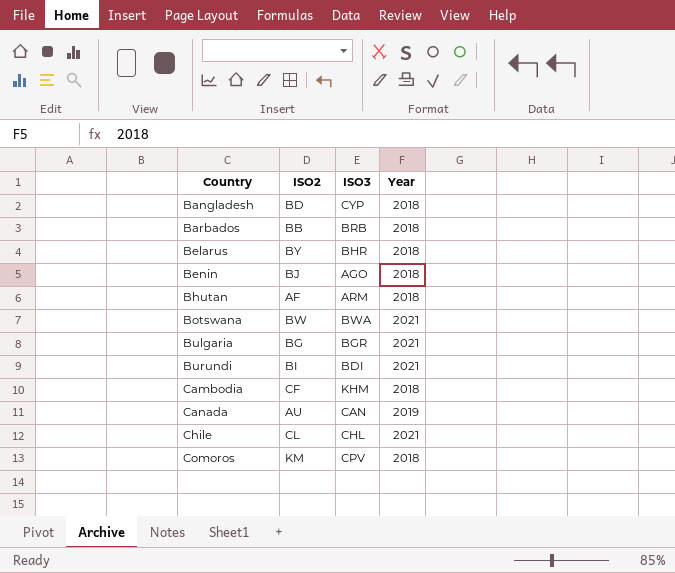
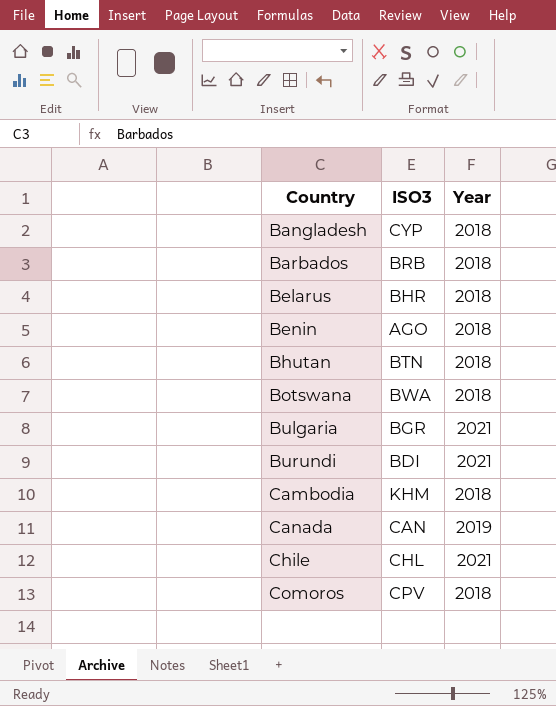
column ISO2 | position: 2 -> none
Bhutan | ISO3: ARM -> BTN
Botswana | Year: 2021 -> 2018

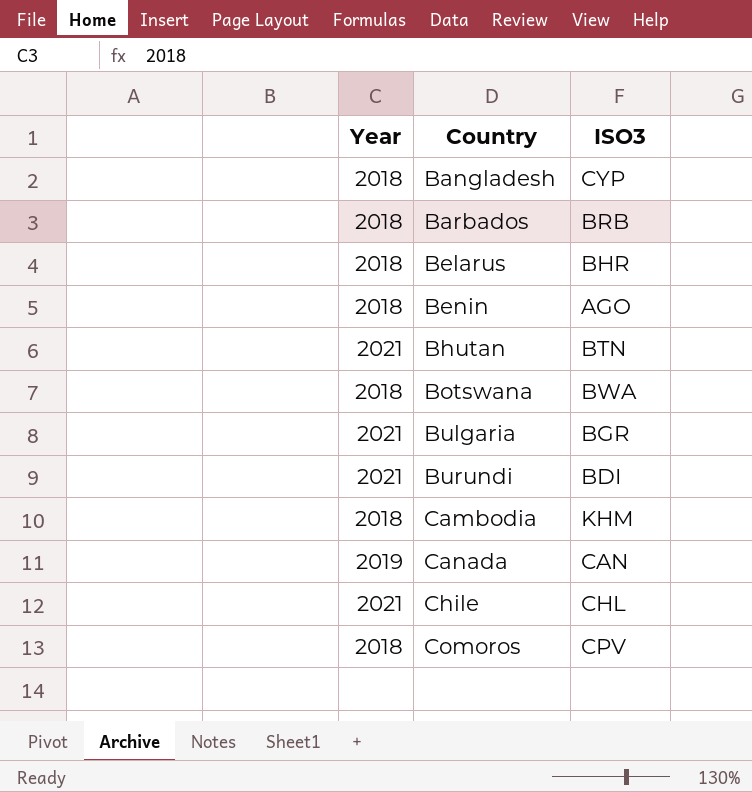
column Year | position: 3 -> 1
Bhutan | Year: 2018 -> 2021

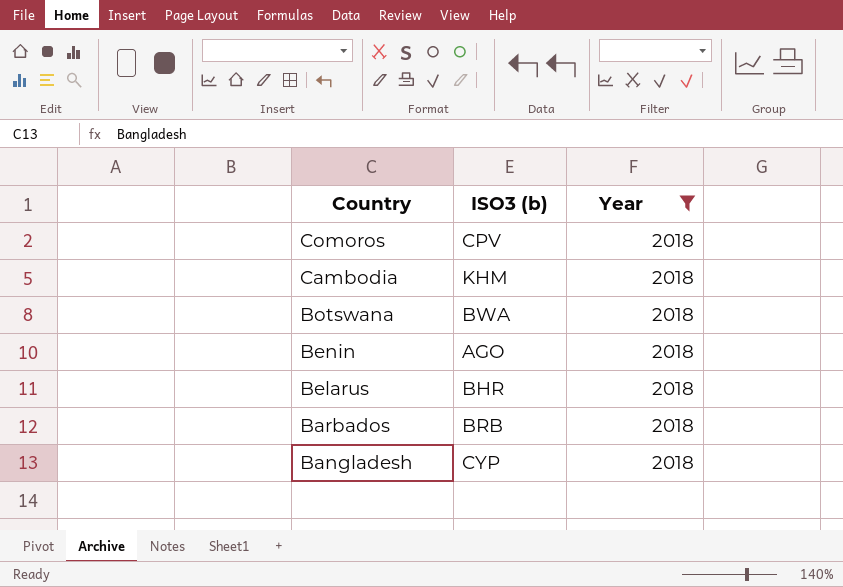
filter: none -> Year = 2018
row order: Country ascending -> Country descending
column name: ISO3 -> ISO3 (b)
column Year | position: 1 -> 3

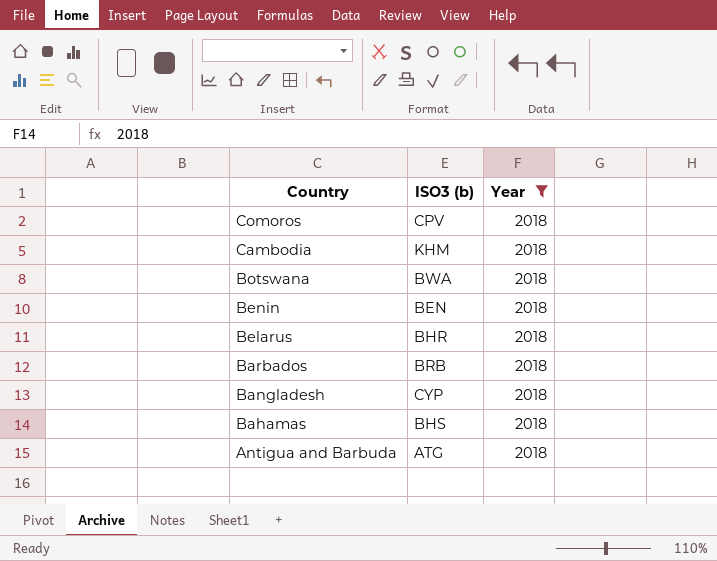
Benin | ISO3 (b): AGO -> BEN
row Bahamas: none -> BHS | 2018
row Antigua and Barbuda: none -> ATG | 2018

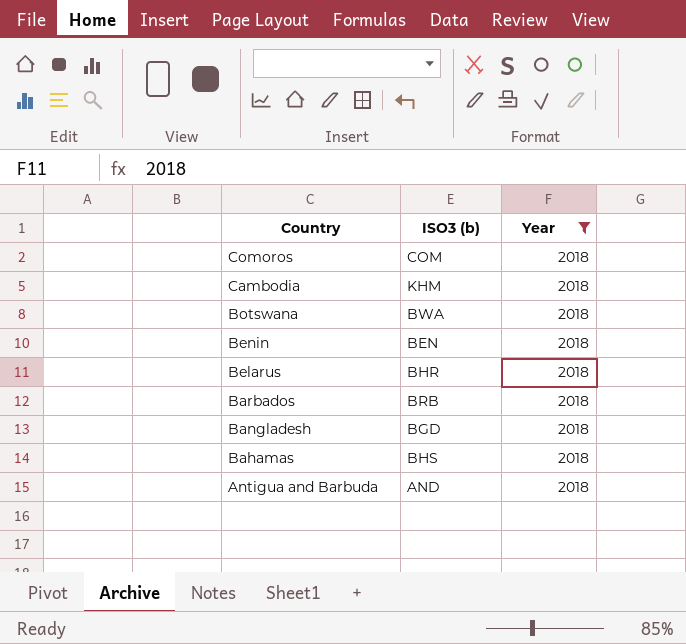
Comoros | ISO3 (b): CPV -> COM
Bangladesh | ISO3 (b): CYP -> BGD
Antigua and Barbuda | ISO3 (b): ATG -> AND

